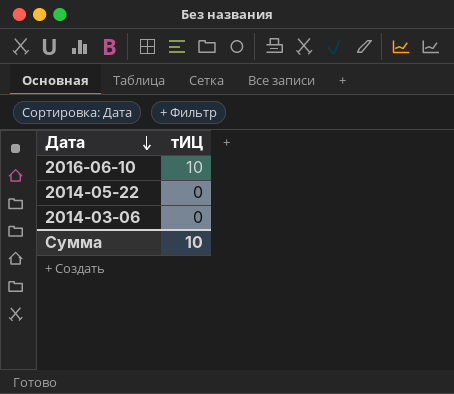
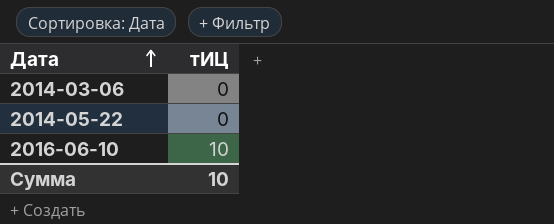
row order: Дата descending -> Дата ascending

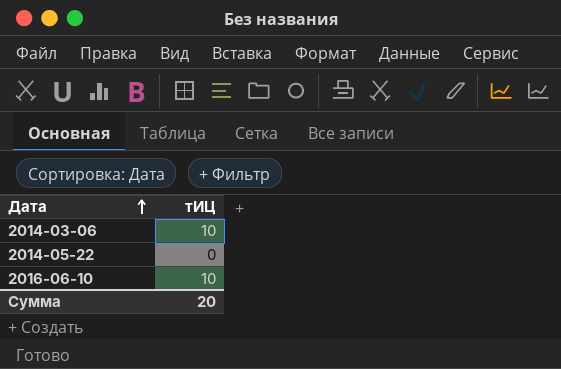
2014-03-06 | тИЦ: 0 -> 10
Сумма | тИЦ: 10 -> 20

